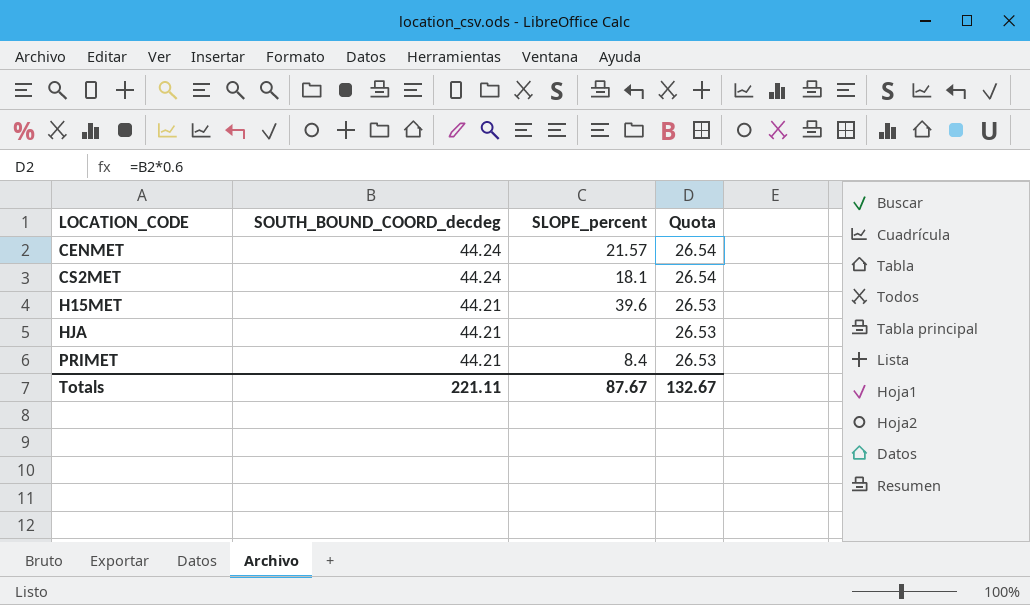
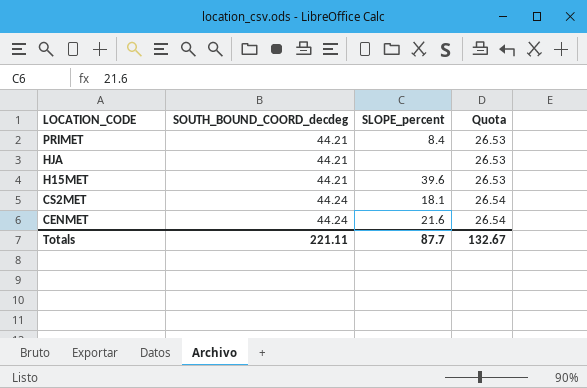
row order: LOCATION_CODE ascending -> LOCATION_CODE descending
CENMET | SLOPE_percent: 21.57 -> 21.6
Totals | SLOPE_percent: 87.67 -> 87.7

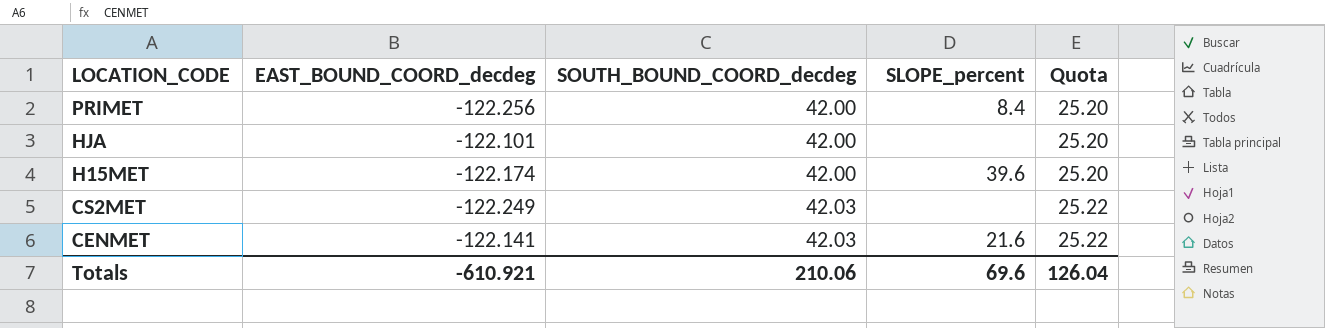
column EAST_BOUND_COORD_decdeg | position: none -> 2
PRIMET | SOUTH_BOUND_COORD_decdeg: 44.21 -> 42.00
PRIMET | Quota: 26.53 -> 25.20
HJA | SOUTH_BOUND_COORD_decdeg: 44.21 -> 42.00
HJA | Quota: 26.53 -> 25.20
H15MET | SOUTH_BOUND_COORD_decdeg: 44.21 -> 42.00
H15MET | Quota: 26.53 -> 25.20
CS2MET | SOUTH_BOUND_COORD_decdeg: 44.24 -> 42.03
CS2MET | SLOPE_percent: 18.1 -> none
CS2MET | Quota: 26.54 -> 25.22
CENMET | SOUTH_BOUND_COORD_decdeg: 44.24 -> 42.03
CENMET | Quota: 26.54 -> 25.22
Totals | SOUTH_BOUND_COORD_decdeg: 221.11 -> 210.06
Totals | SLOPE_percent: 87.7 -> 69.6
Totals | Quota: 132.67 -> 126.04

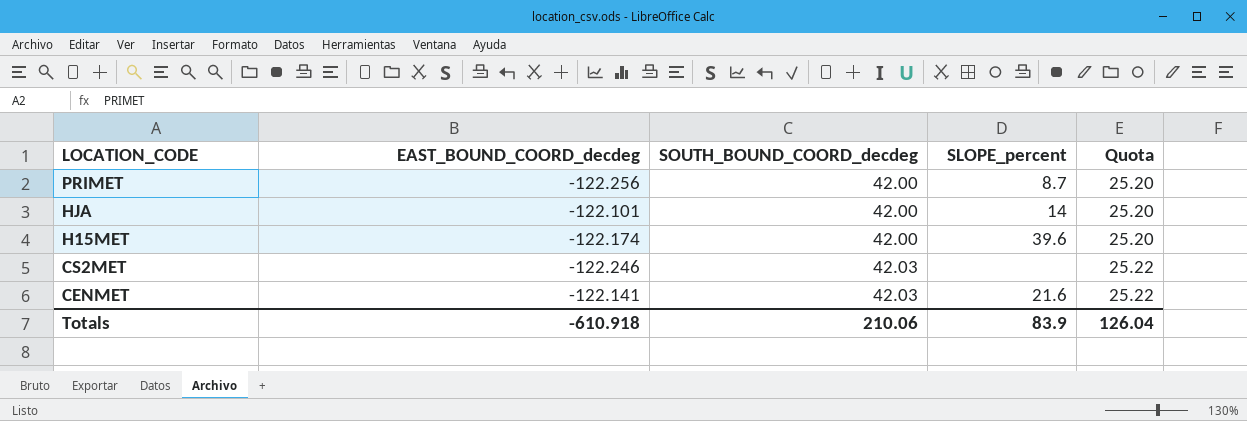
PRIMET | SLOPE_percent: 8.4 -> 8.7
HJA | SLOPE_percent: none -> 14
CS2MET | EAST_BOUND_COORD_decdeg: -122.249 -> -122.246
Totals | EAST_BOUND_COORD_decdeg: -610.921 -> -610.918
Totals | SLOPE_percent: 69.6 -> 83.9

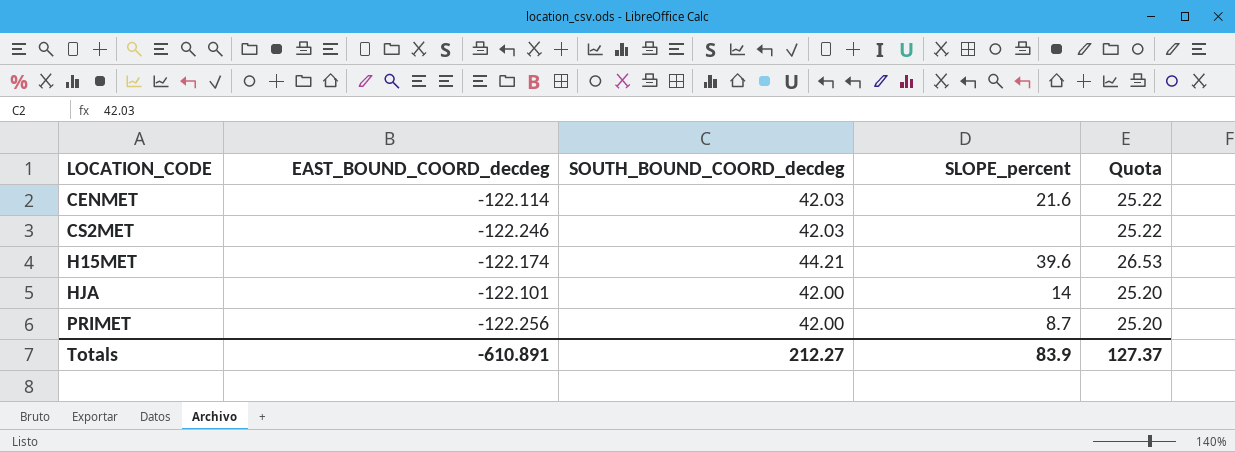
row order: LOCATION_CODE descending -> LOCATION_CODE ascending
CENMET | EAST_BOUND_COORD_decdeg: -122.141 -> -122.114
H15MET | SOUTH_BOUND_COORD_decdeg: 42.00 -> 44.21
H15MET | Quota: 25.20 -> 26.53
Totals | EAST_BOUND_COORD_decdeg: -610.918 -> -610.891
Totals | SOUTH_BOUND_COORD_decdeg: 210.06 -> 212.27
Totals | Quota: 126.04 -> 127.37

